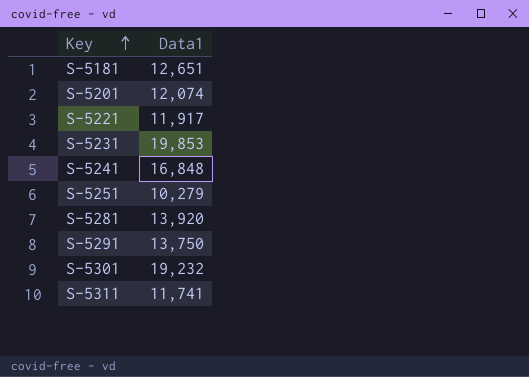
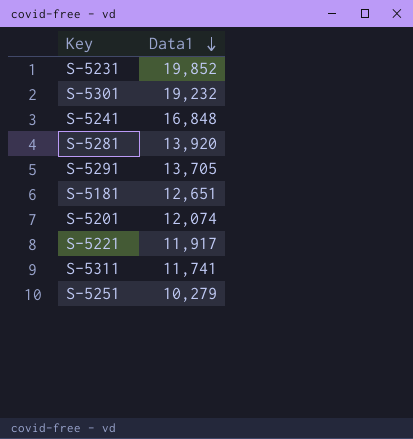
row order: Key ascending -> Data1 descending
S-5231 | Data1: 19,853 -> 19,852
S-5291 | Data1: 13,750 -> 13,705

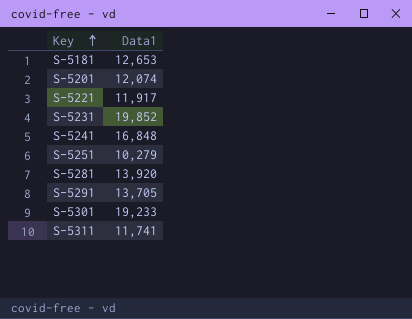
row order: Data1 descending -> Key ascending
S-5181 | Data1: 12,651 -> 12,653
S-5301 | Data1: 19,232 -> 19,233

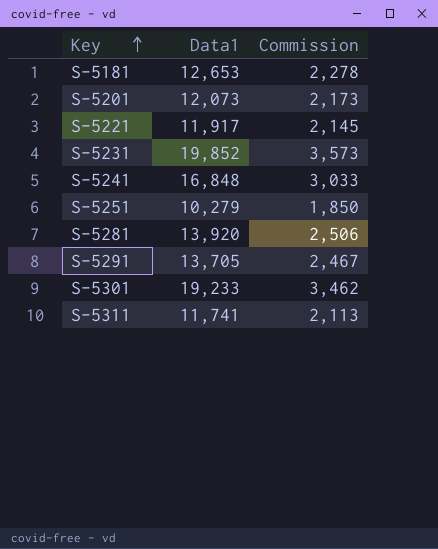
column Commission | formula: none -> [Data1] * 0.18
S-5201 | Data1: 12,074 -> 12,073

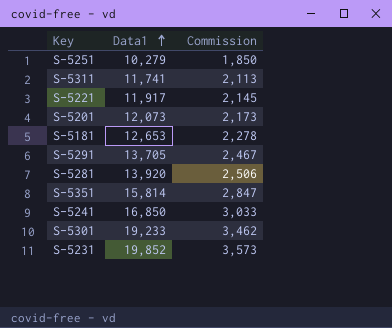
row order: Key ascending -> Data1 ascending
row S-5351: none -> 15,814 | 2,847
S-5241 | Data1: 16,848 -> 16,850

